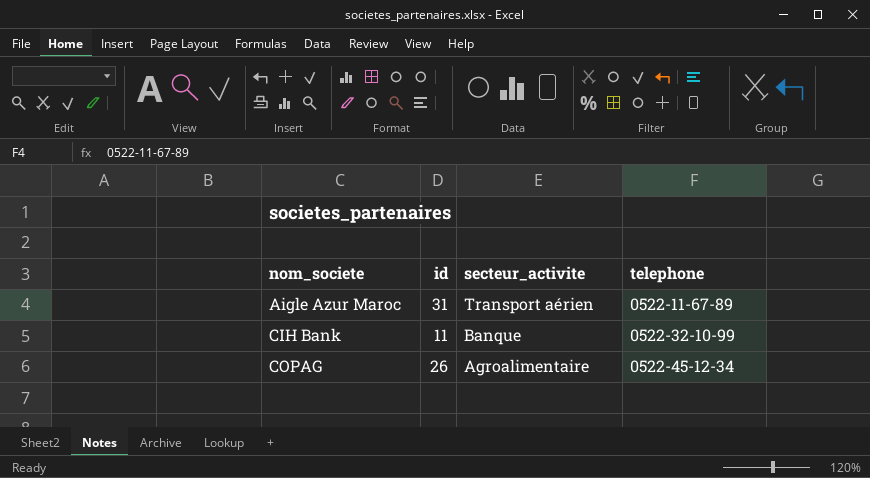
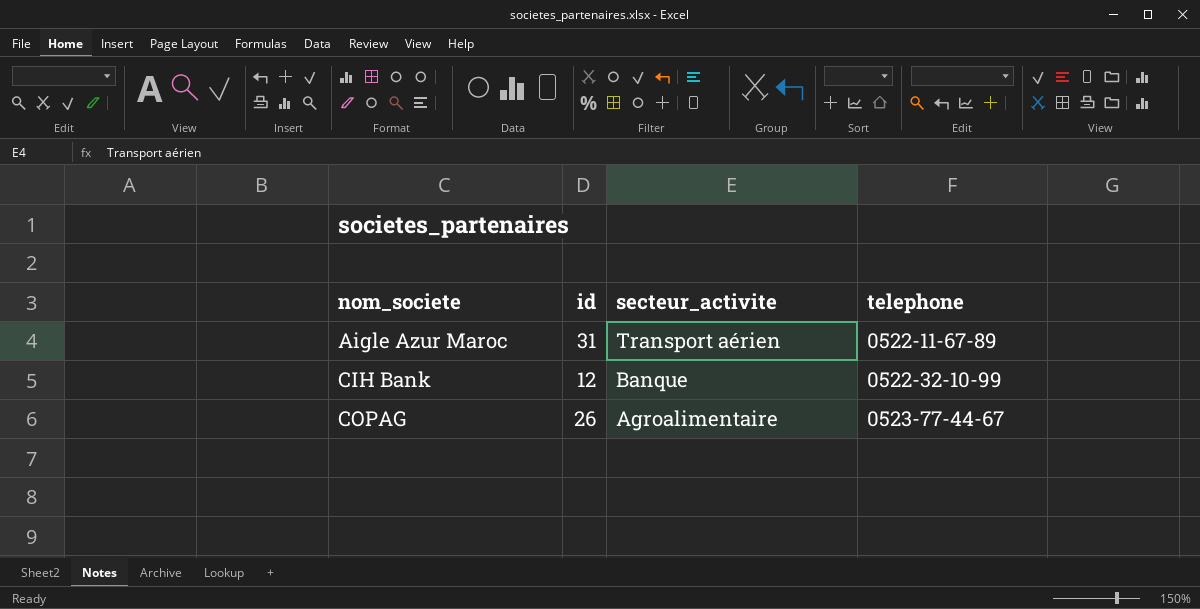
CIH Bank | id: 11 -> 12
COPAG | telephone: 0522-45-12-34 -> 0523-77-44-67

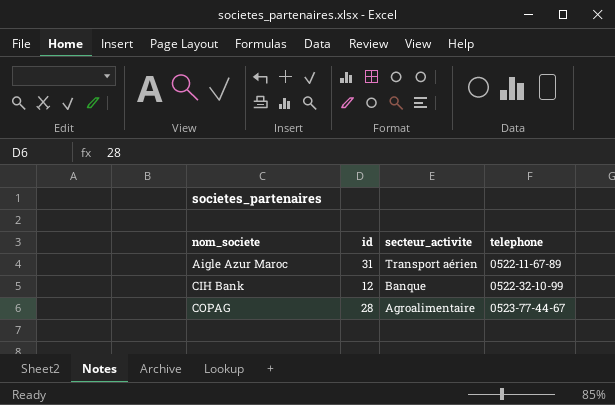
COPAG | id: 26 -> 28

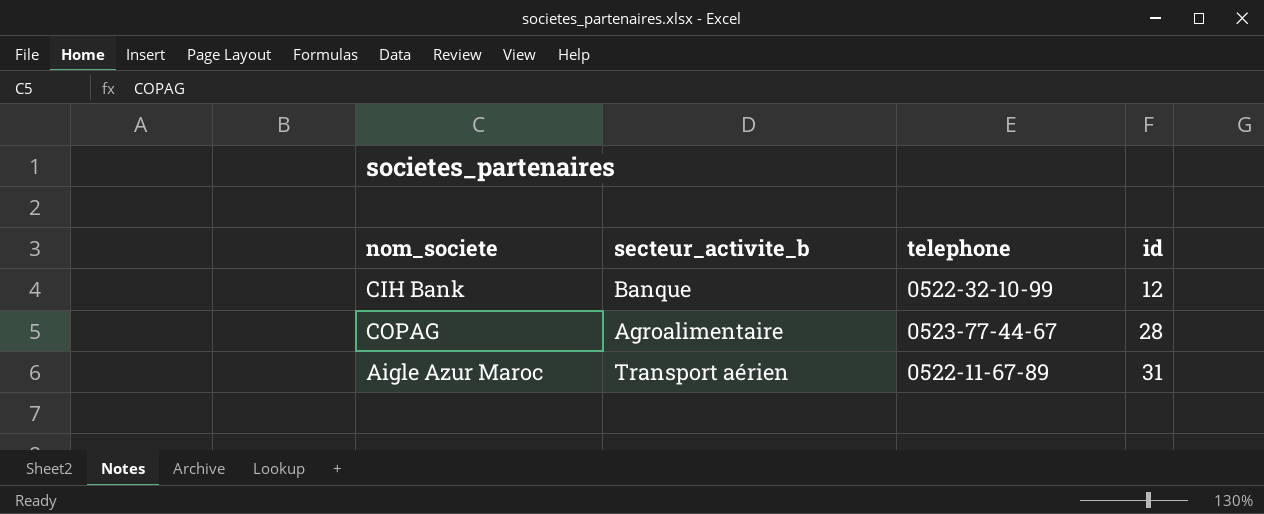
row order: nom_societe ascending -> id ascending
column name: secteur_activite -> secteur_activite_b
column id | position: 2 -> 4

